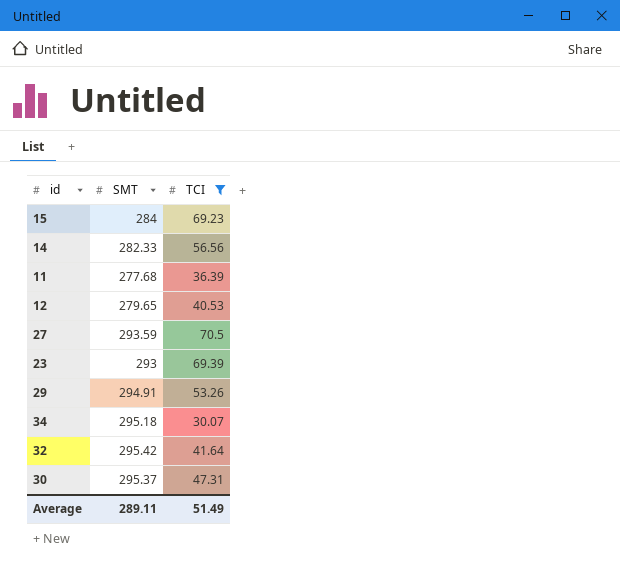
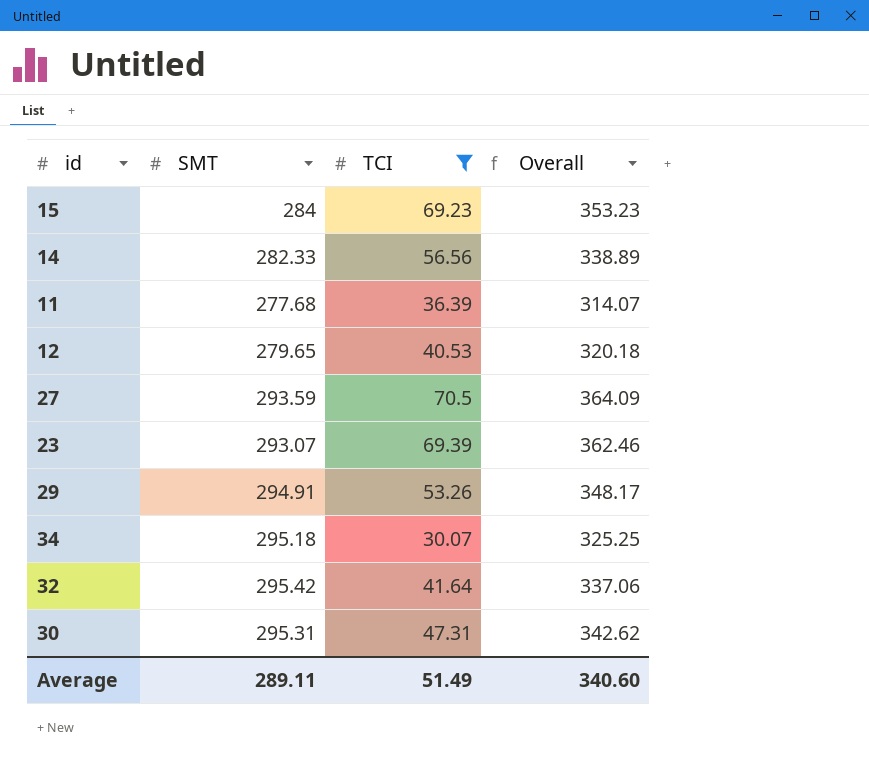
column Overall | formula: none -> [SMT] + [TCI]
23 | SMT: 293 -> 293.07
30 | SMT: 295.37 -> 295.31

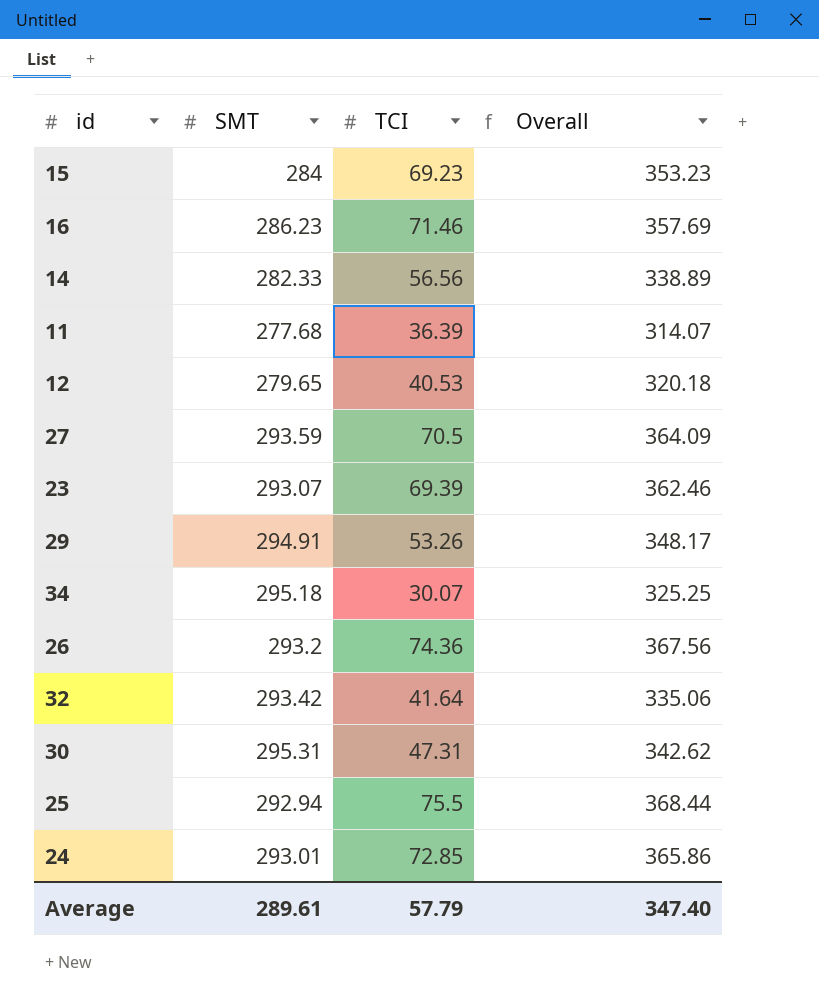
filter: TCI <= 70.5 -> none
32 | SMT: 295.42 -> 293.42
32 | Overall: 337.06 -> 335.06
Average | SMT: 289.11 -> 289.61
Average | TCI: 51.49 -> 57.79
Average | Overall: 340.60 -> 347.40

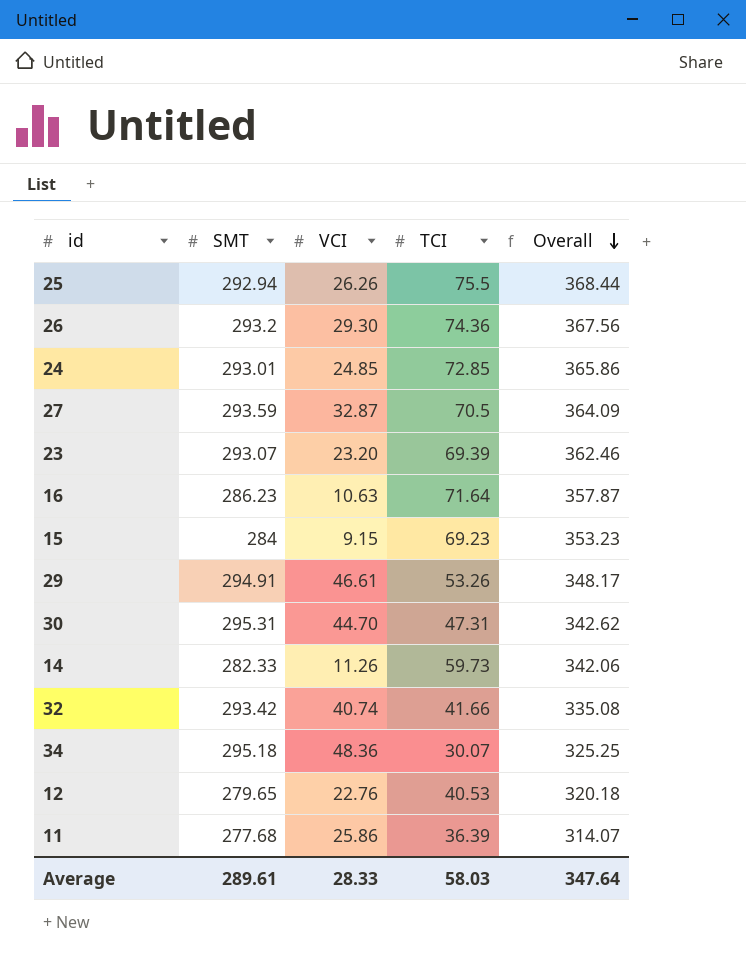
row order: none -> Overall descending
column VCI | position: none -> 3
16 | TCI: 71.46 -> 71.64
16 | Overall: 357.69 -> 357.87
14 | TCI: 56.56 -> 59.73
14 | Overall: 338.89 -> 342.06
32 | TCI: 41.64 -> 41.66
32 | Overall: 335.06 -> 335.08
Average | TCI: 57.79 -> 58.03
Average | Overall: 347.40 -> 347.64

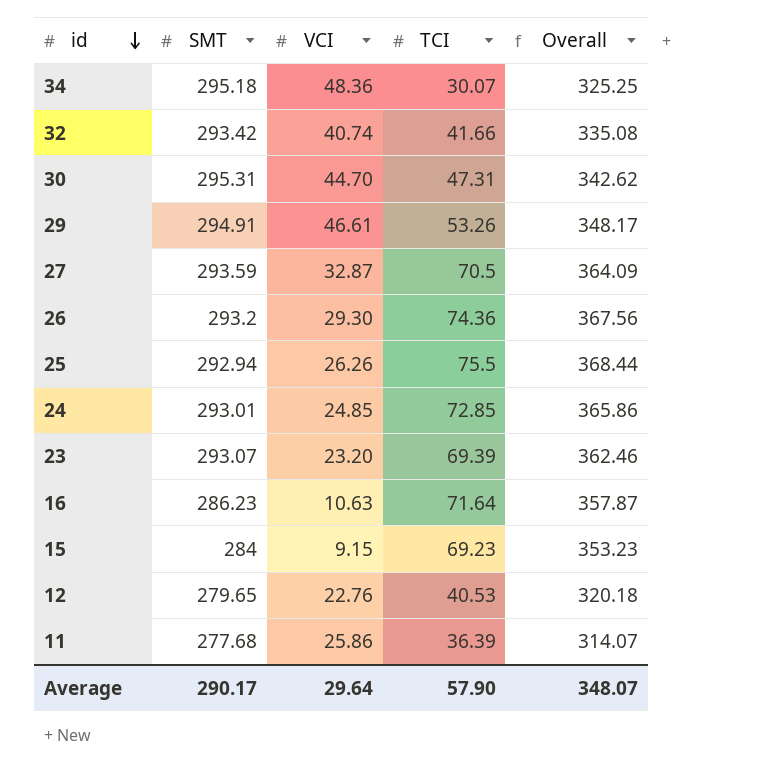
row order: Overall descending -> id descending
row 14: 282.33 | 11.26 | 59.73 | 342.06 -> none
Average | SMT: 289.61 -> 290.17
Average | VCI: 28.33 -> 29.64
Average | TCI: 58.03 -> 57.90
Average | Overall: 347.64 -> 348.07

